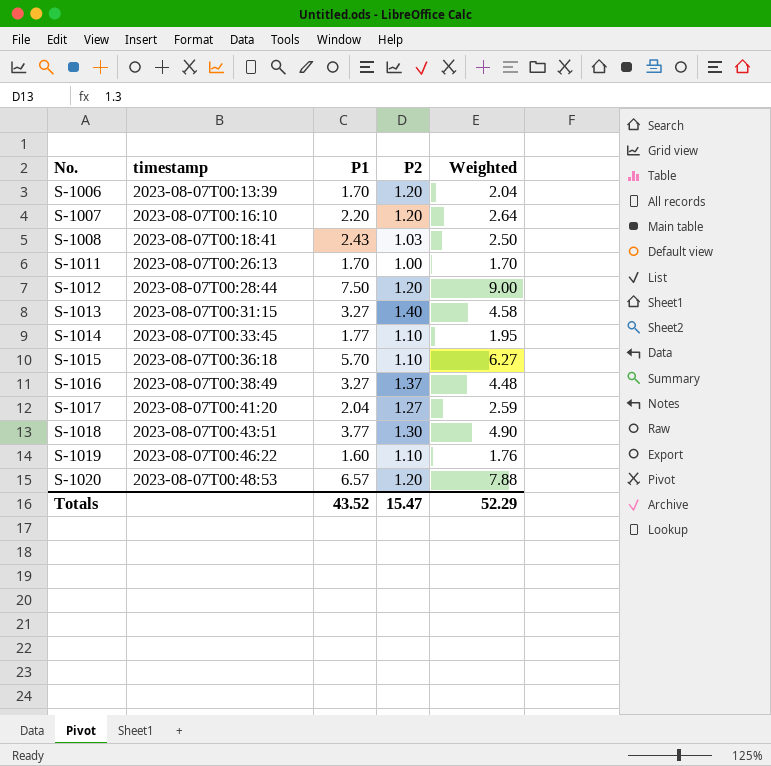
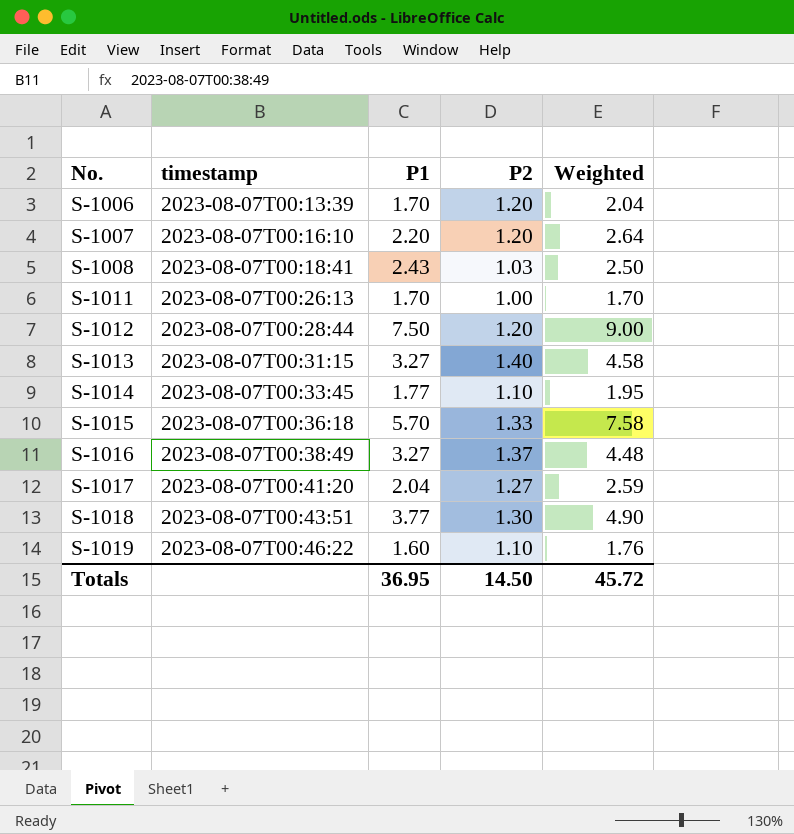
row S-1020: 2023-08-07T00:48:53 | 6.57 | 1.20 | 7.88 -> none
S-1015 | P2: 1.10 -> 1.33
S-1015 | Weighted: 6.27 -> 7.58
Totals | P1: 43.52 -> 36.95
Totals | P2: 15.47 -> 14.50
Totals | Weighted: 52.29 -> 45.72

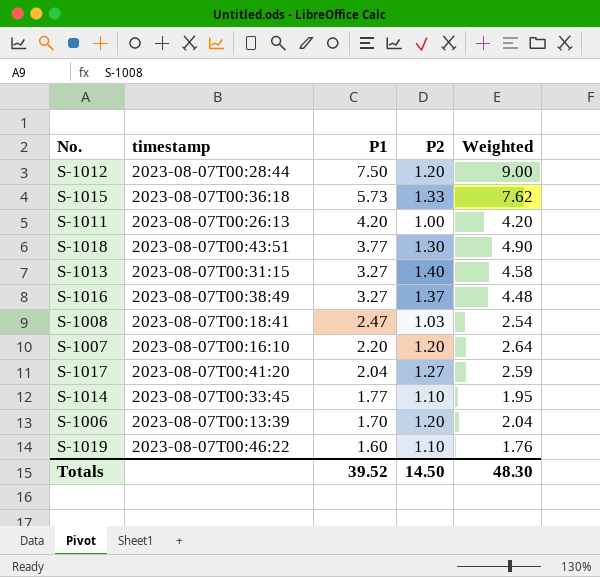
row order: No. ascending -> P1 descending
S-1015 | P1: 5.70 -> 5.73
S-1015 | Weighted: 7.58 -> 7.62
S-1011 | P1: 1.70 -> 4.20
S-1011 | Weighted: 1.70 -> 4.20
S-1008 | P1: 2.43 -> 2.47
S-1008 | Weighted: 2.50 -> 2.54
Totals | P1: 36.95 -> 39.52
Totals | Weighted: 45.72 -> 48.30

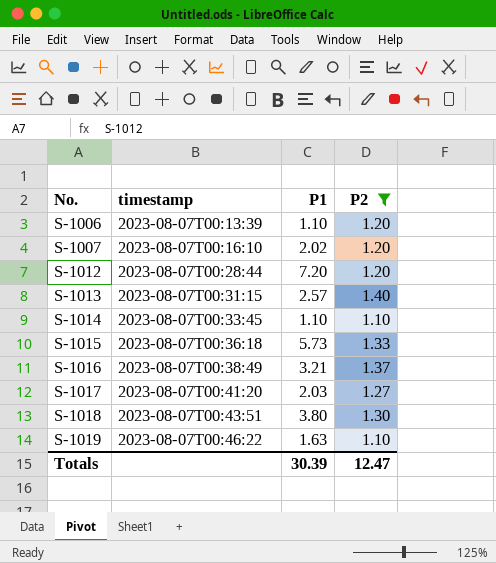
filter: none -> P2 >= 1.10
row order: P1 descending -> No. ascending
column Weighted | formula: [P1] * [P2] -> none
S-1006 | P1: 1.70 -> 1.10
S-1007 | P1: 2.20 -> 2.02
S-1012 | P1: 7.50 -> 7.20
S-1013 | P1: 3.27 -> 2.57
S-1014 | P1: 1.77 -> 1.10
S-1016 | P1: 3.27 -> 3.21
S-1017 | P1: 2.04 -> 2.03
S-1018 | P1: 3.77 -> 3.80
S-1019 | P1: 1.60 -> 1.63
Totals | P1: 39.52 -> 30.39
Totals | P2: 14.50 -> 12.47

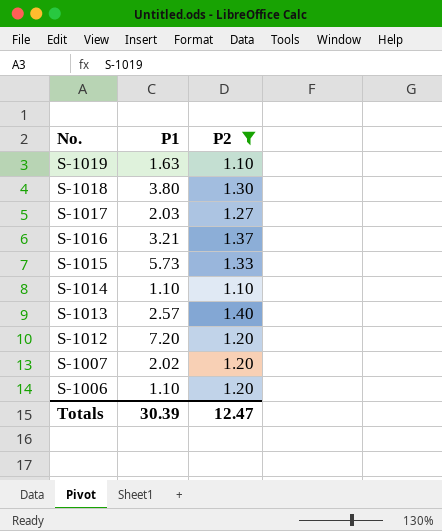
row order: No. ascending -> No. descending
column timestamp | position: 2 -> none

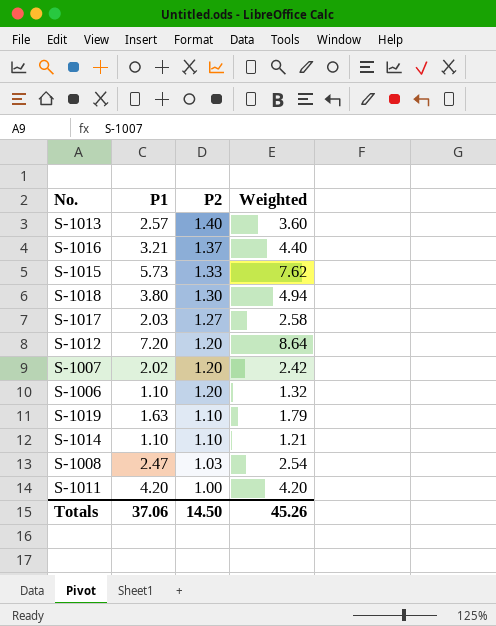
filter: P2 >= 1.10 -> none
row order: No. descending -> P2 descending
column Weighted | formula: none -> [P1] * [P2]
Totals | P1: 30.39 -> 37.06
Totals | P2: 12.47 -> 14.50

